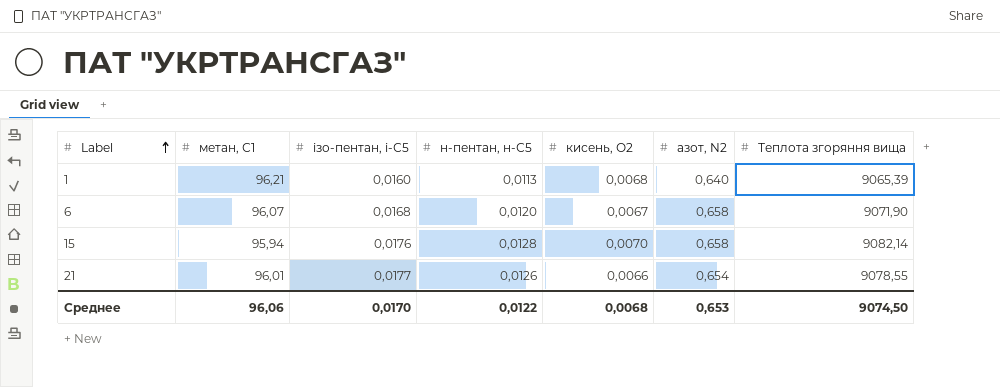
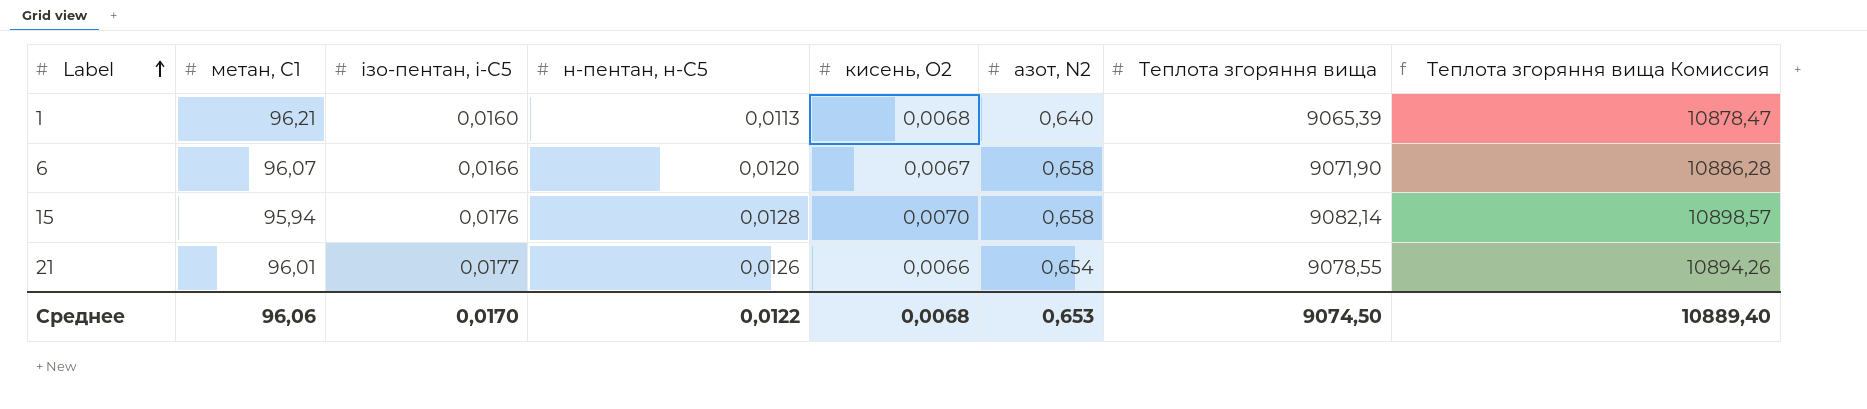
column Теплота згоряння вища Комиссия | formula: none -> [Теплота згоряння вища] * 1,2
6 | ізо-пентан, і-С5: 0,0168 -> 0,0166

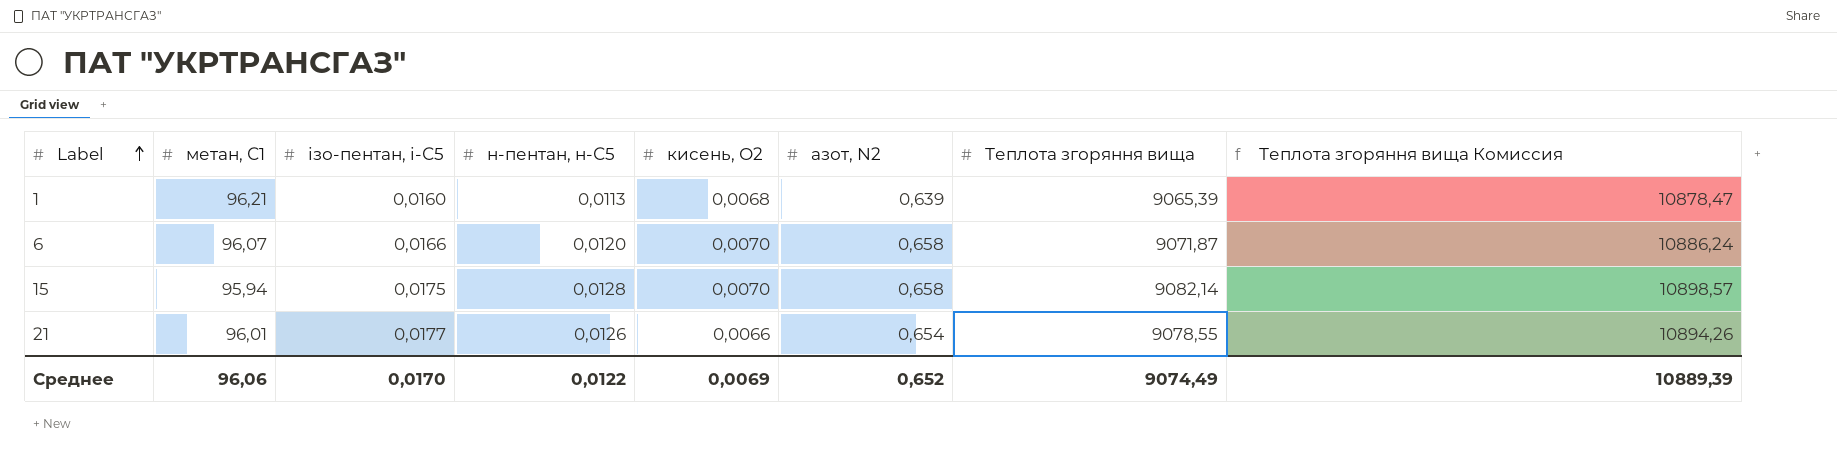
1 | азот, N2: 0,640 -> 0,639
6 | кисень, О2: 0,0067 -> 0,0070
6 | Теплота згоряння вища: 9071,90 -> 9071,87
6 | Теплота згоряння вища Комиссия: 10886,28 -> 10886,24
15 | ізо-пентан, і-С5: 0,0176 -> 0,0175
Среднее | кисень, О2: 0,0068 -> 0,0069
Среднее | азот, N2: 0,653 -> 0,652
Среднее | Теплота згоряння вища: 9074,50 -> 9074,49
Среднее | Теплота згоряння вища Комиссия: 10889,40 -> 10889,39

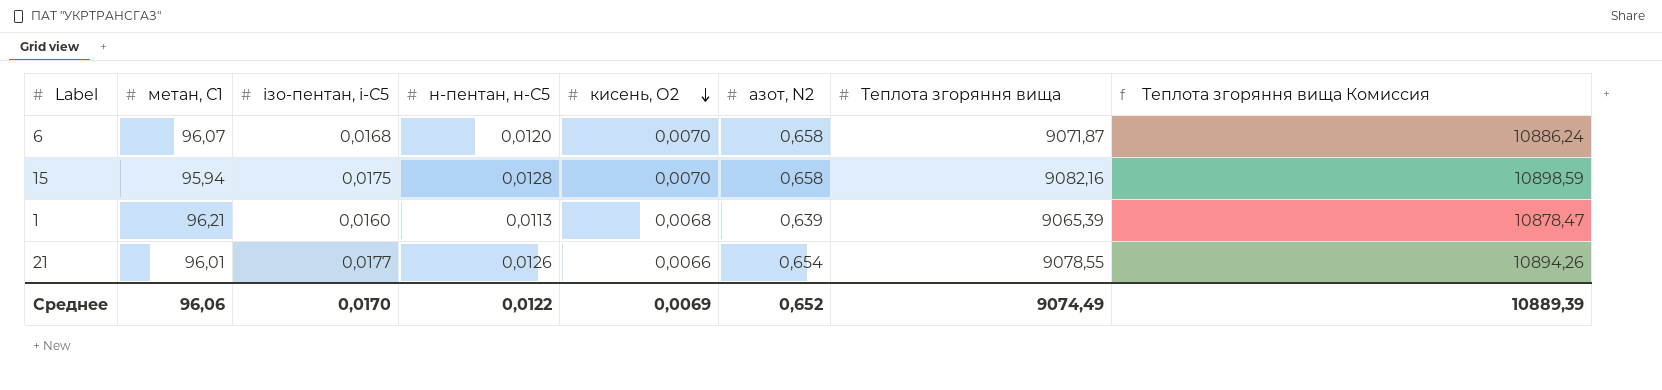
row order: Label ascending -> кисень, О2 descending
6 | ізо-пентан, і-С5: 0,0166 -> 0,0168
15 | Теплота згоряння вища: 9082,14 -> 9082,16
15 | Теплота згоряння вища Комиссия: 10898,57 -> 10898,59

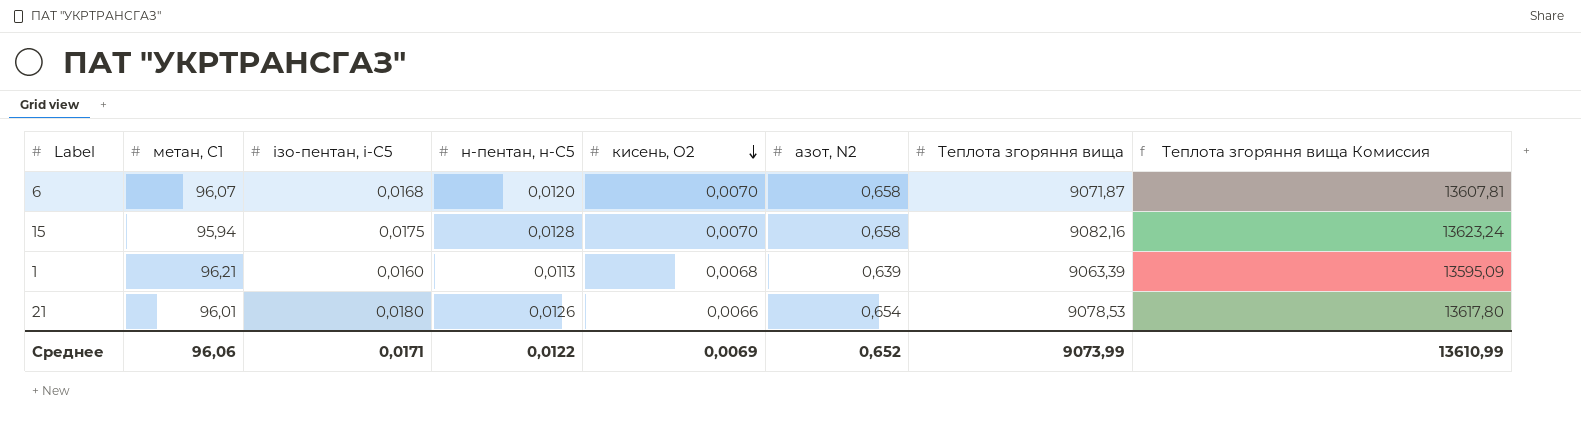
column Теплота згоряння вища Комиссия | formula: [Теплота згоряння вища] * 1,2 -> [Теплота згоряння вища] * 1,5
1 | Теплота згоряння вища: 9065,39 -> 9063,39
21 | ізо-пентан, і-С5: 0,0177 -> 0,0180
21 | Теплота згоряння вища: 9078,55 -> 9078,53
Среднее | ізо-пентан, і-С5: 0,0170 -> 0,0171
Среднее | Теплота згоряння вища: 9074,49 -> 9073,99
Среднее | Теплота згоряння вища Комиссия: 10889,39 -> 13610,99

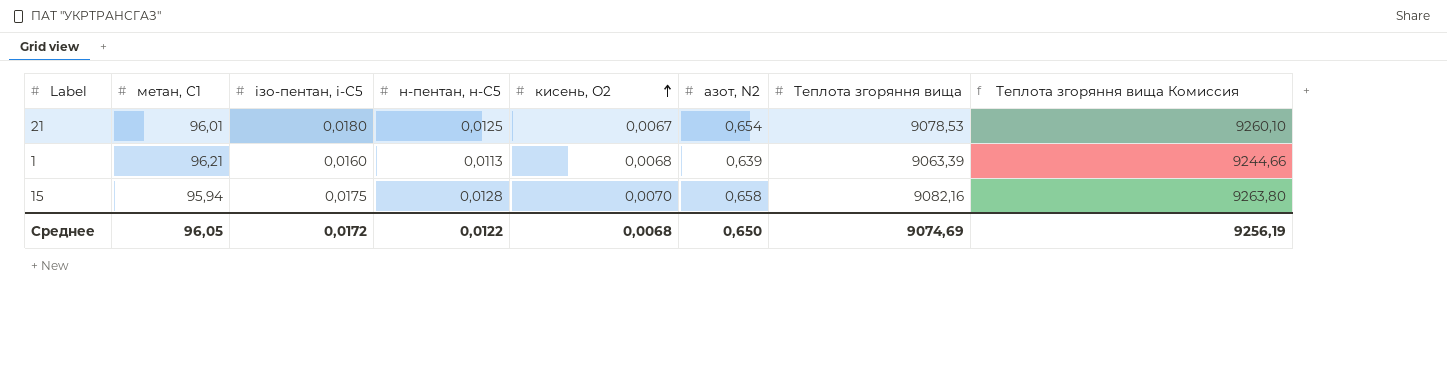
row order: кисень, О2 descending -> кисень, О2 ascending
column Теплота згоряння вища Комиссия | formula: [Теплота згоряння вища] * 1,5 -> [Теплота згоряння вища] * 1,02
row 6: 96,07 | 0,0168 | 0,0120 | 0,0070 | 0,658 | 9071,87 | 13607,81 -> none
21 | н-пентан, н-С5: 0,0126 -> 0,0125
21 | кисень, О2: 0,0066 -> 0,0067
Среднее | метан, С1: 96,06 -> 96,05
Среднее | ізо-пентан, і-С5: 0,0171 -> 0,0172
Среднее | кисень, О2: 0,0069 -> 0,0068
Среднее | азот, N2: 0,652 -> 0,650
Среднее | Теплота згоряння вища: 9073,99 -> 9074,69
Среднее | Теплота згоряння вища Комиссия: 13610,99 -> 9256,19

